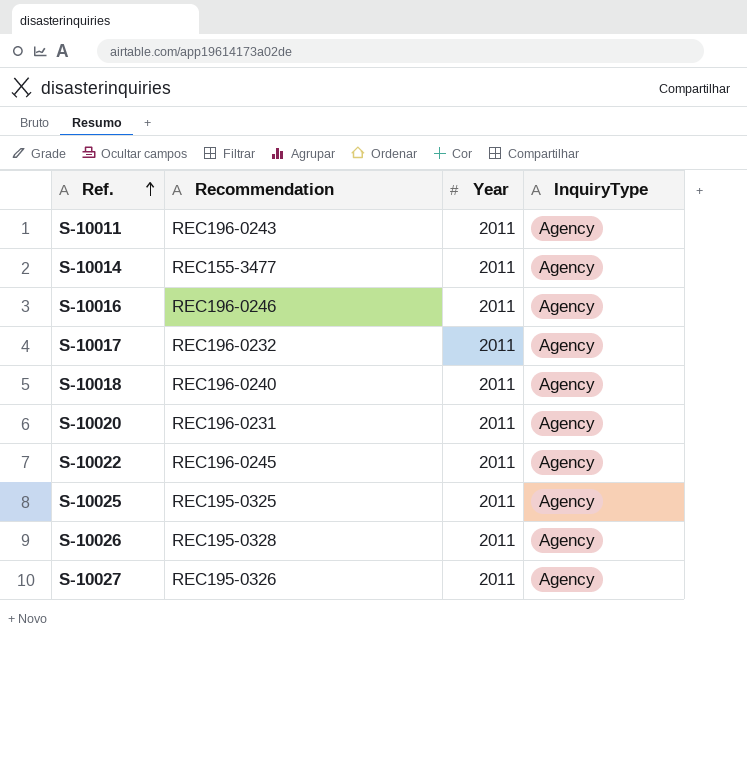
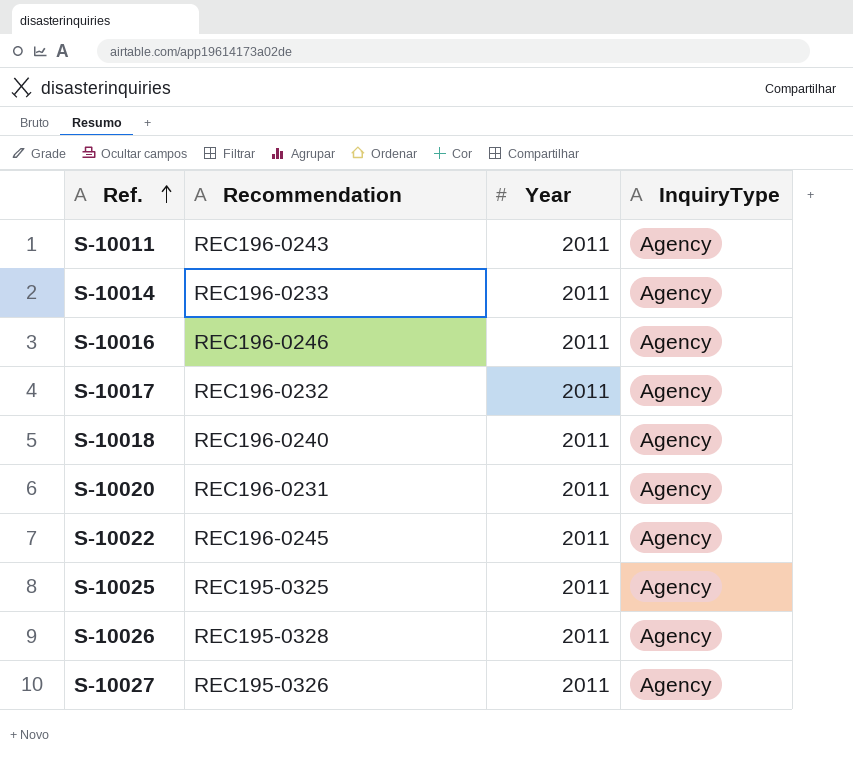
S-10014 | Recommendation: REC155-3477 -> REC196-0233

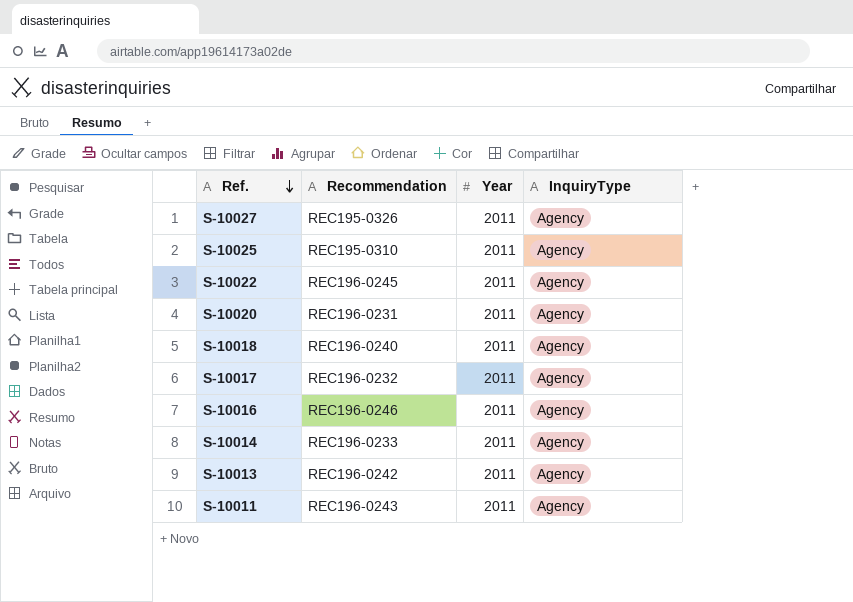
row order: Ref. ascending -> Ref. descending
row S-10026: REC195-0328 | 2011 | Agency -> none
S-10025 | Recommendation: REC195-0325 -> REC195-0310
row S-10013: none -> REC196-0242 | 2011 | Agency

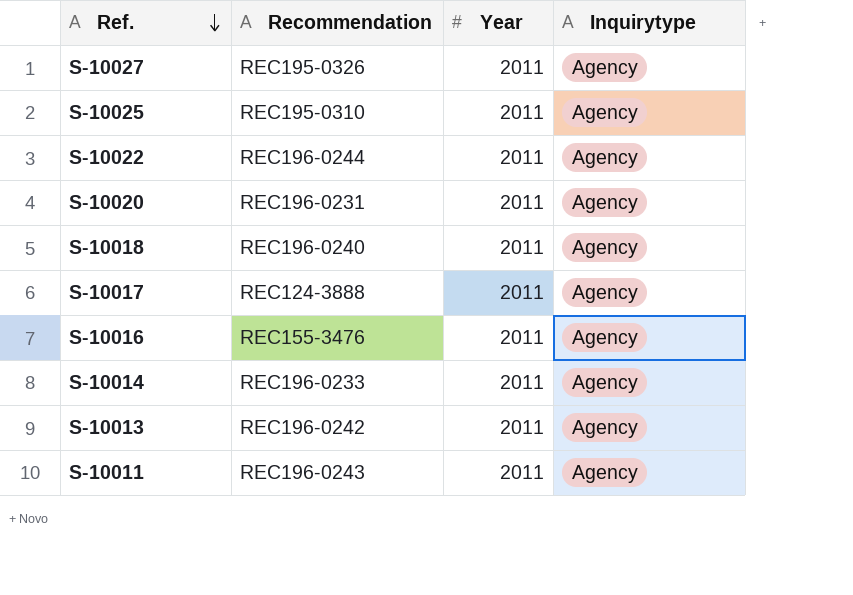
column name: InquiryType -> Inquirytype
S-10022 | Recommendation: REC196-0245 -> REC196-0244
S-10017 | Recommendation: REC196-0232 -> REC124-3888
S-10016 | Recommendation: REC196-0246 -> REC155-3476

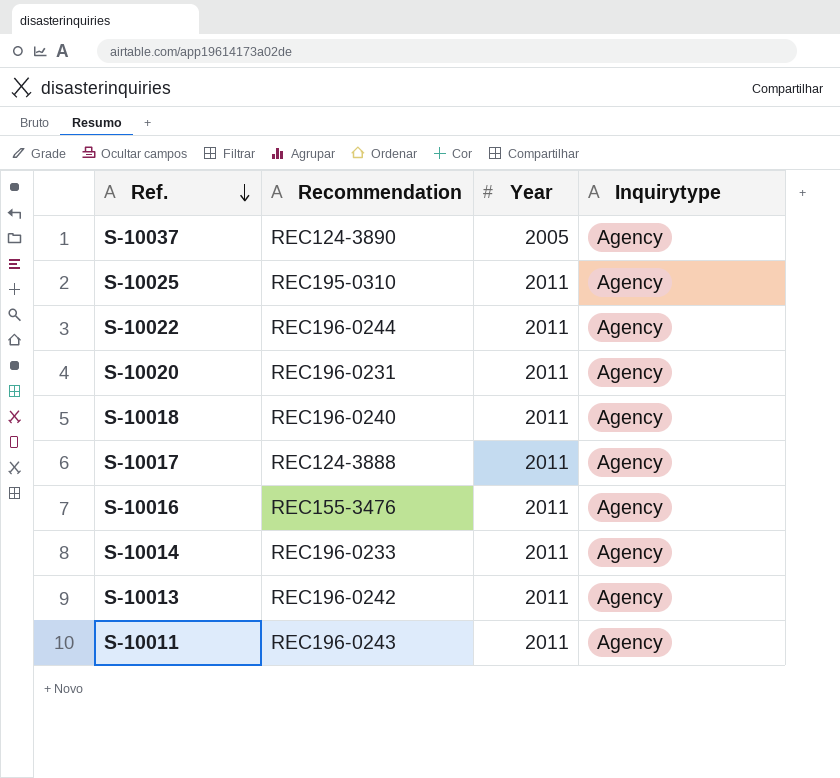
row S-10027: REC195-0326 | 2011 | Agency -> none
row S-10037: none -> REC124-3890 | 2005 | Agency

